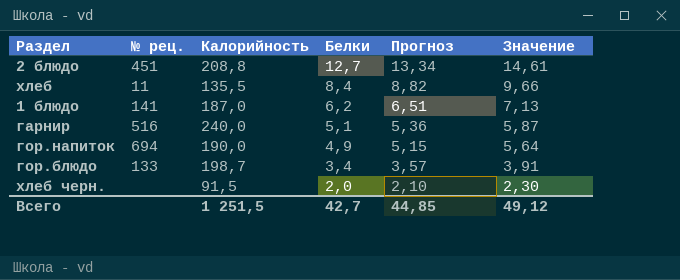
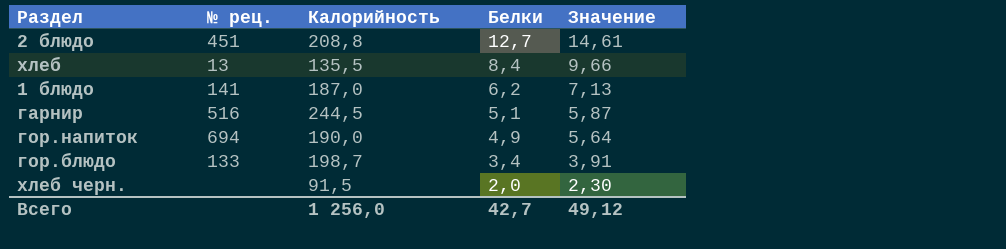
column Прогноз | formula: [Белки] * 1,05 -> none
хлеб | № рец.: 11 -> 13
гарнир | Калорийность: 240,0 -> 244,5
Всего | Калорийность: 1 251,5 -> 1 256,0

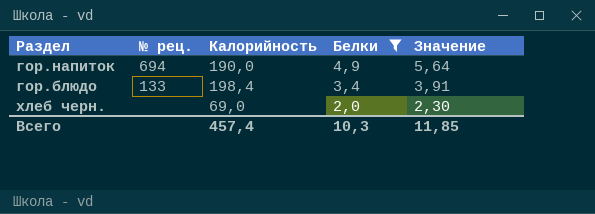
filter: none -> Белки <= 4,9
гор.блюдо | Калорийность: 198,7 -> 198,4
хлеб черн. | Калорийность: 91,5 -> 69,0
Всего | Калорийность: 1 256,0 -> 457,4
Всего | Белки: 42,7 -> 10,3
Всего | Значение: 49,12 -> 11,85

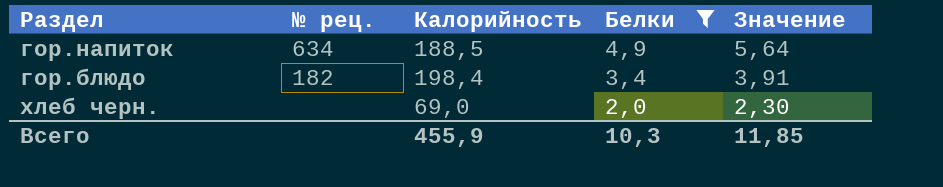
гор.напиток | № рец.: 694 -> 634
гор.напиток | Калорийность: 190,0 -> 188,5
гор.блюдо | № рец.: 133 -> 182
Всего | Калорийность: 457,4 -> 455,9

